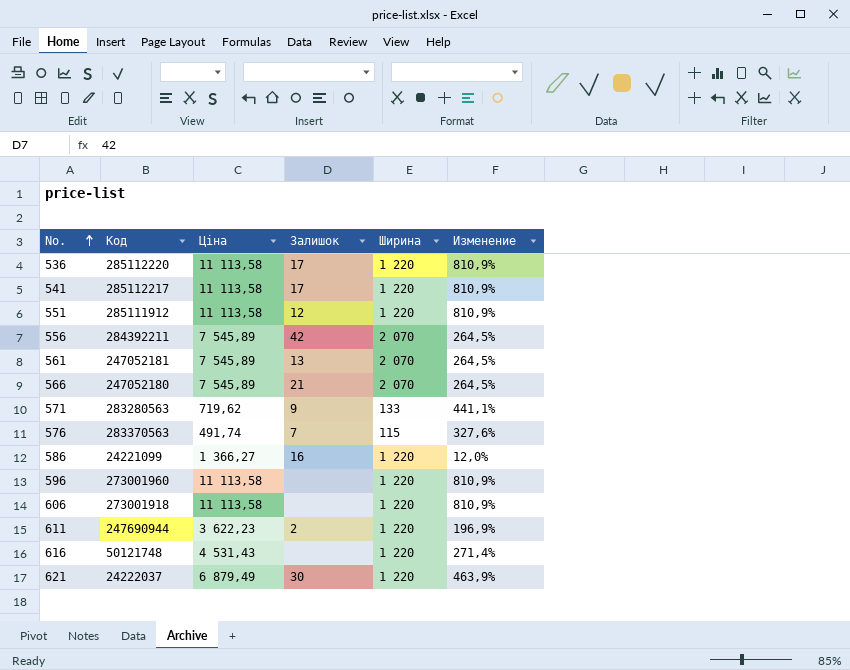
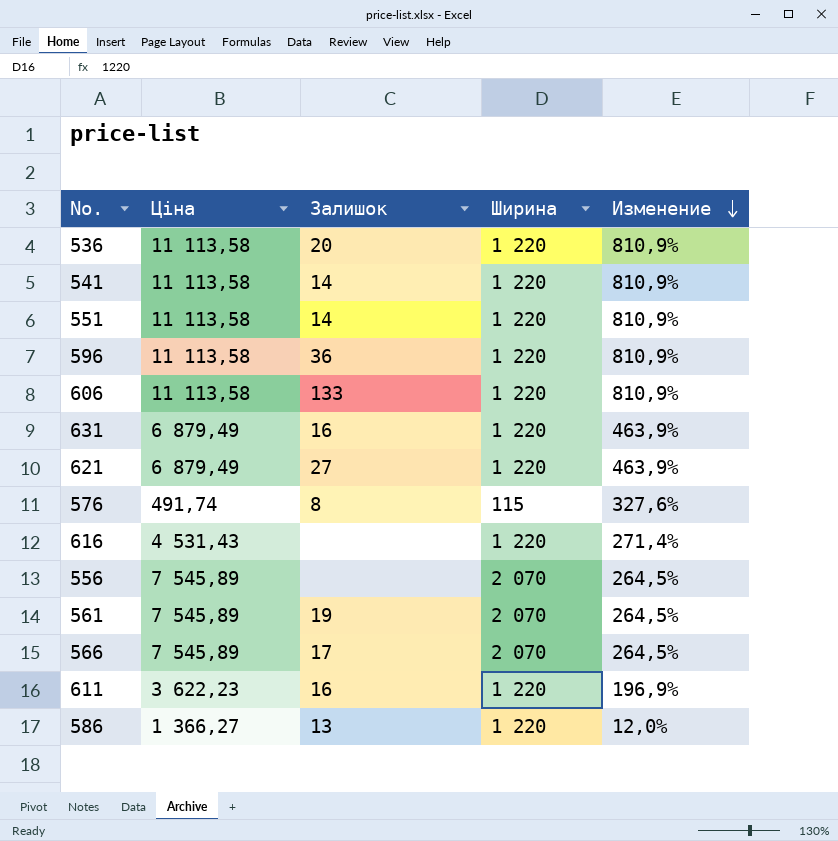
row order: No. ascending -> Изменение descending
column Код | position: 2 -> none
row 571: 283280563 | 719,62 | 9 | 133 | 441,1% -> none
536 | Залишок: 17 -> 20
541 | Залишок: 17 -> 14
551 | Залишок: 12 -> 14
596 | Залишок: none -> 36
606 | Залишок: none -> 133
row 631: none -> 6 879,49 | 16 | 1 220 | 463,9%
621 | Залишок: 30 -> 27
576 | Залишок: 7 -> 8
556 | Залишок: 42 -> none
561 | Залишок: 13 -> 19
566 | Залишок: 21 -> 17
611 | Залишок: 2 -> 16
586 | Залишок: 16 -> 13

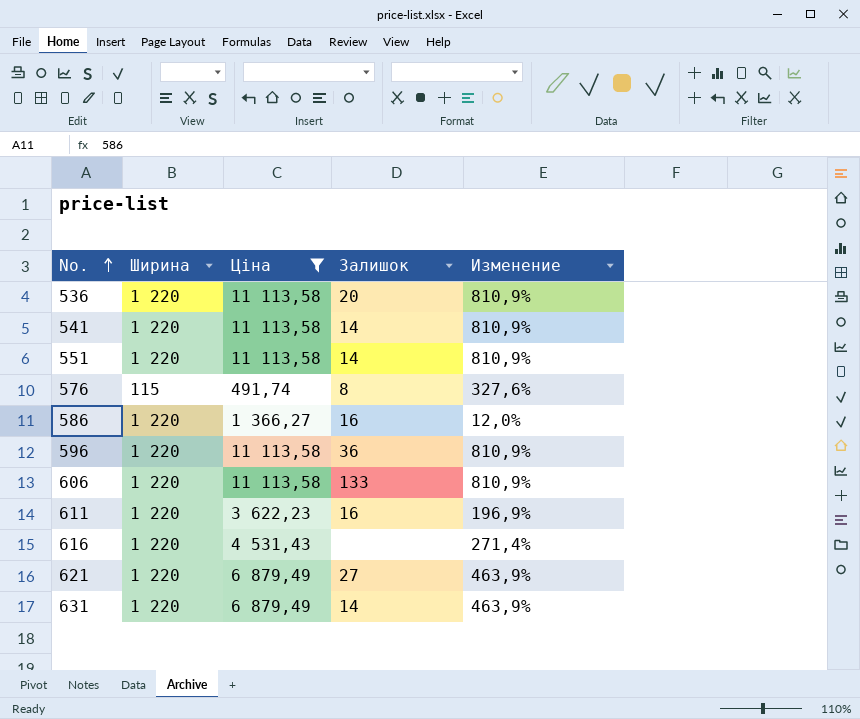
filter: none -> Ціна != 7 545,89
row order: Изменение descending -> No. ascending
column Ширина | position: 4 -> 2
586 | Залишок: 13 -> 16
631 | Залишок: 16 -> 14

